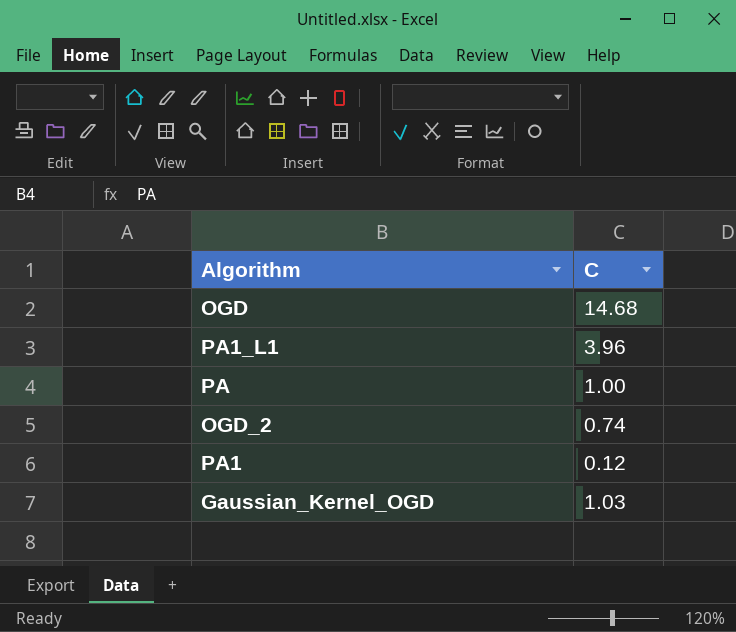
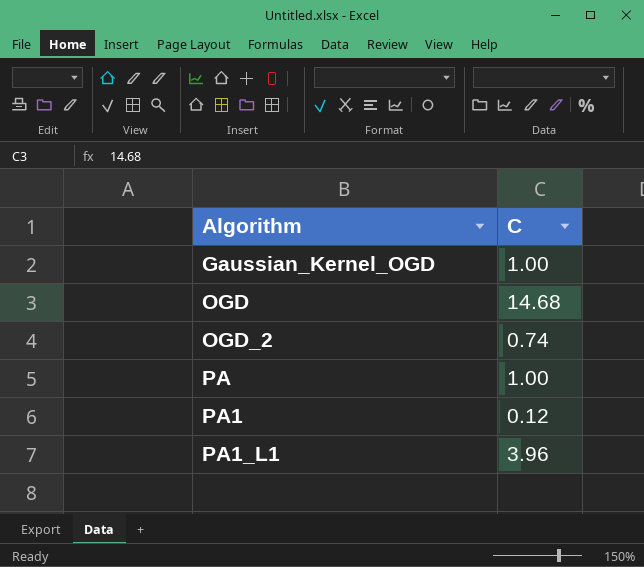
row order: none -> Algorithm ascending
Gaussian_Kernel_OGD | C: 1.03 -> 1.00

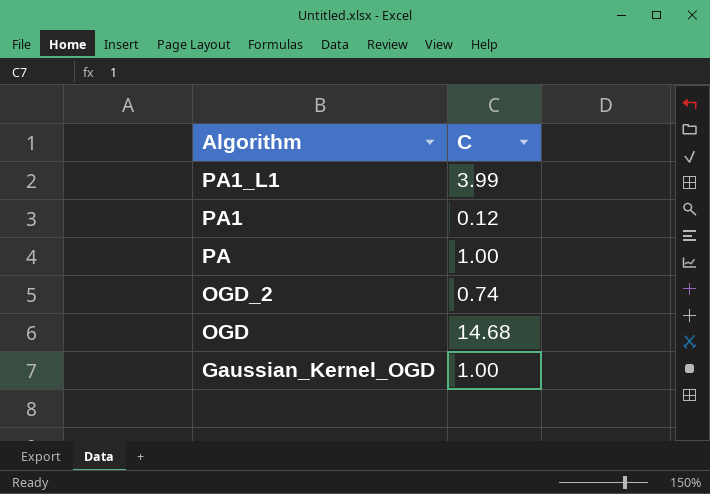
row order: Algorithm ascending -> Algorithm descending
PA1_L1 | C: 3.96 -> 3.99

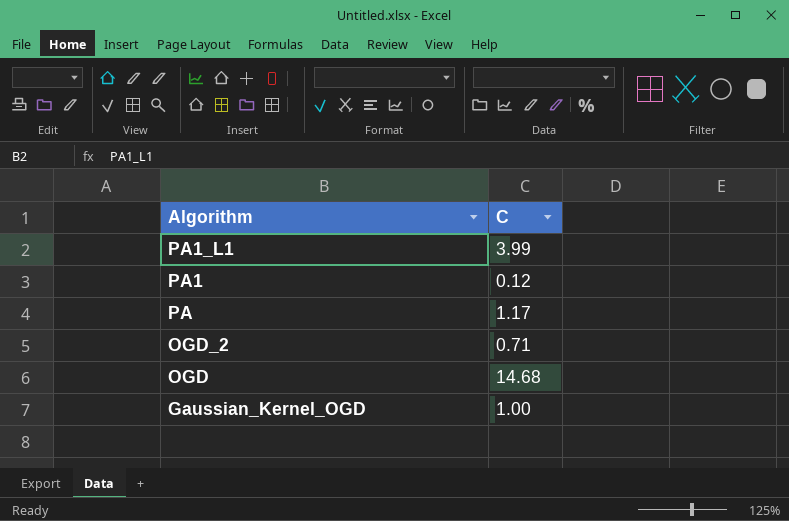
PA | C: 1.00 -> 1.17
OGD_2 | C: 0.74 -> 0.71

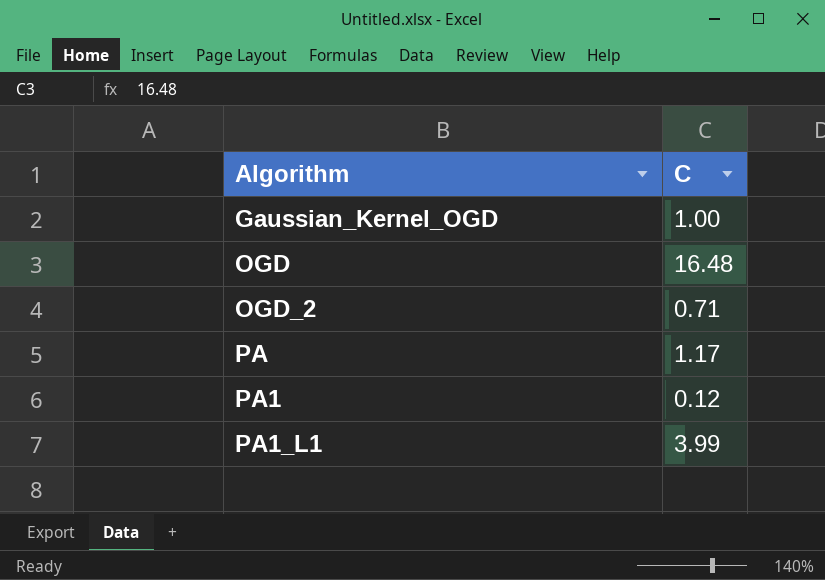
row order: Algorithm descending -> Algorithm ascending
OGD | C: 14.68 -> 16.48

